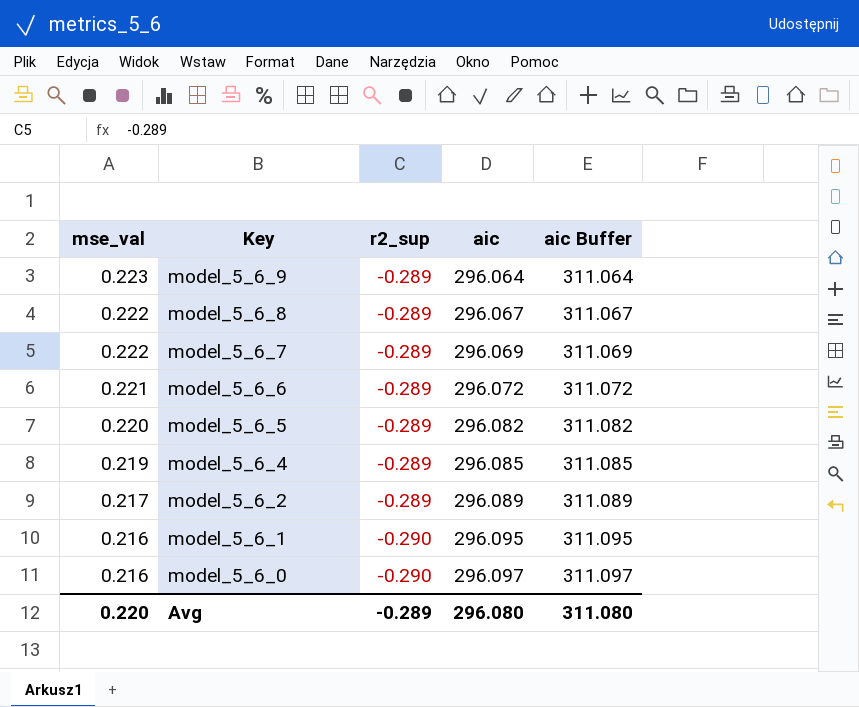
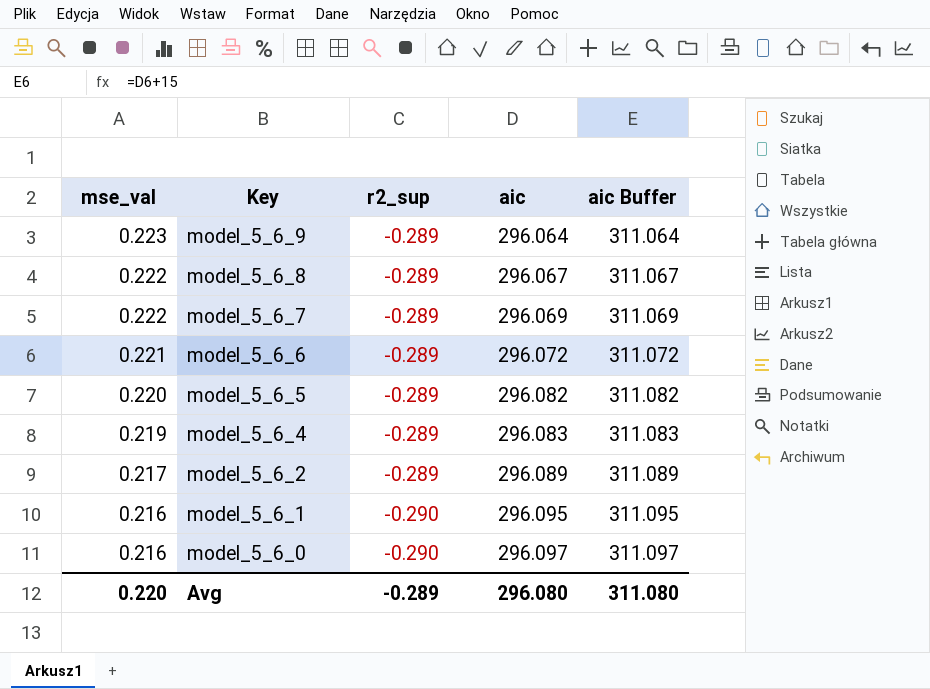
model_5_6_4 | aic: 296.085 -> 296.083
model_5_6_4 | aic Buffer: 311.085 -> 311.083

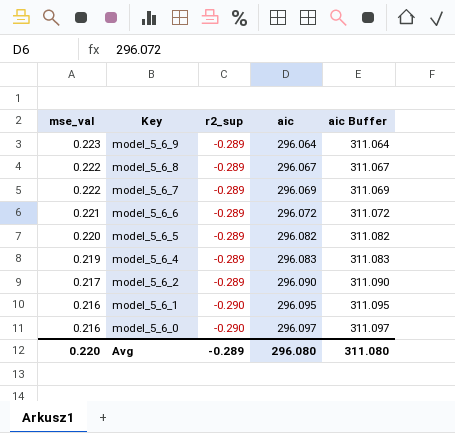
model_5_6_2 | aic: 296.089 -> 296.090
model_5_6_2 | aic Buffer: 311.089 -> 311.090

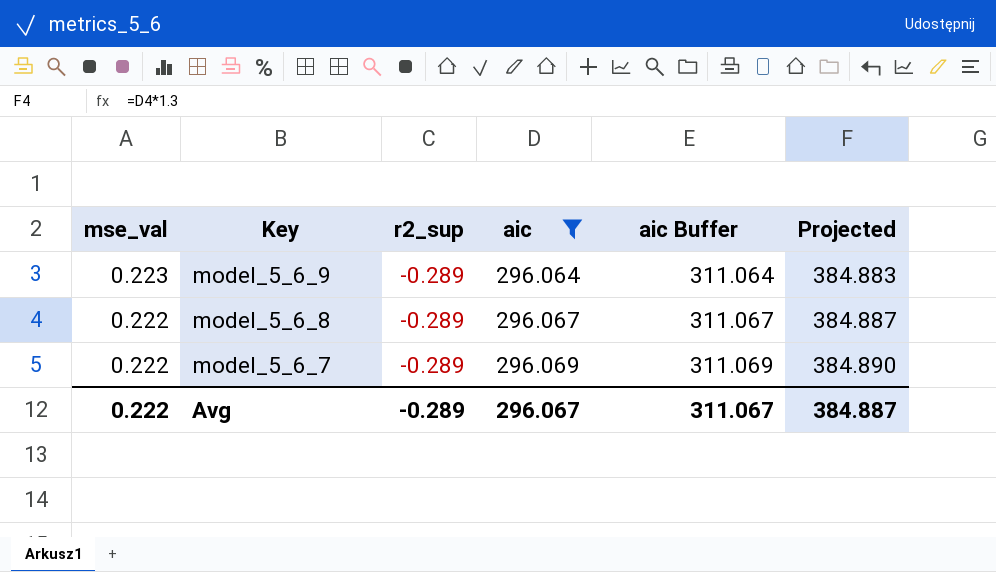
filter: none -> aic <= 296.069
column Projected | formula: none -> [aic] * 1.3
Avg | mse_val: 0.220 -> 0.222
Avg | aic: 296.080 -> 296.067
Avg | aic Buffer: 311.080 -> 311.067

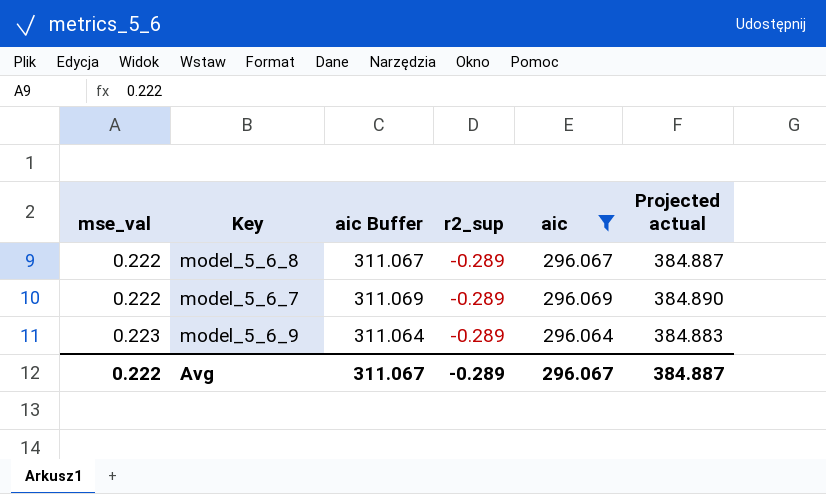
row order: mse_val descending -> mse_val ascending
column aic Buffer | position: 5 -> 3
column name: Projected -> Projected actual

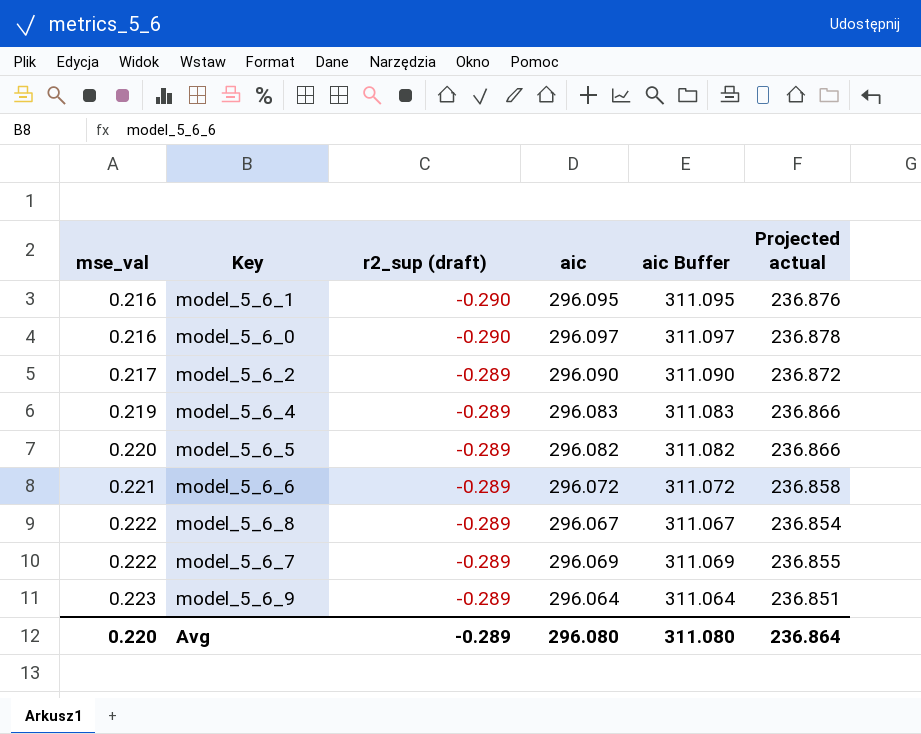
filter: aic <= 296.069 -> none
column name: r2_sup -> r2_sup (draft)
column aic Buffer | position: 3 -> 5
column Projected actual | formula: [aic] * 1.3 -> [aic] * 0.8
Avg | mse_val: 0.222 -> 0.220
Avg | aic: 296.067 -> 296.080
Avg | aic Buffer: 311.067 -> 311.080
Avg | Projected actual: 384.887 -> 236.864

